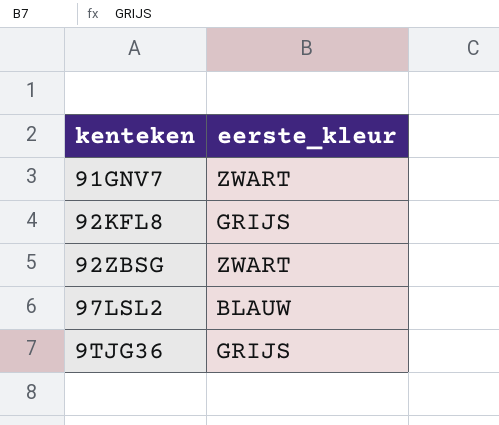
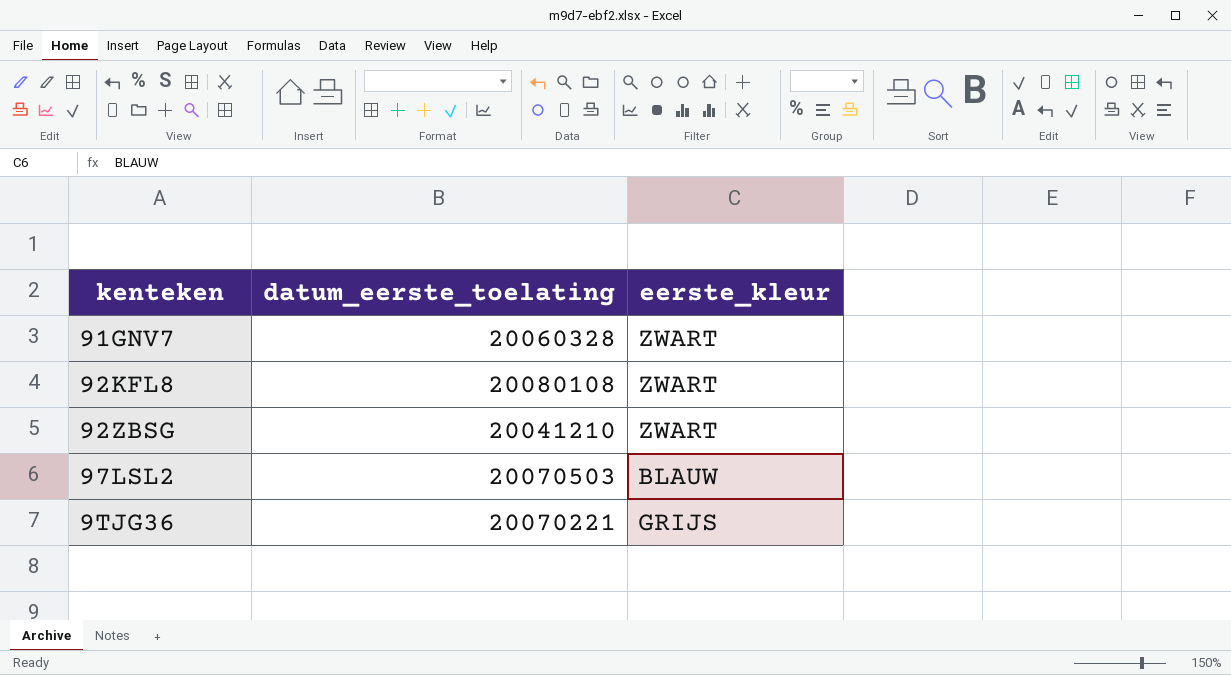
column datum_eerste_toelating | position: none -> 2
92KFL8 | eerste_kleur: GRIJS -> ZWART

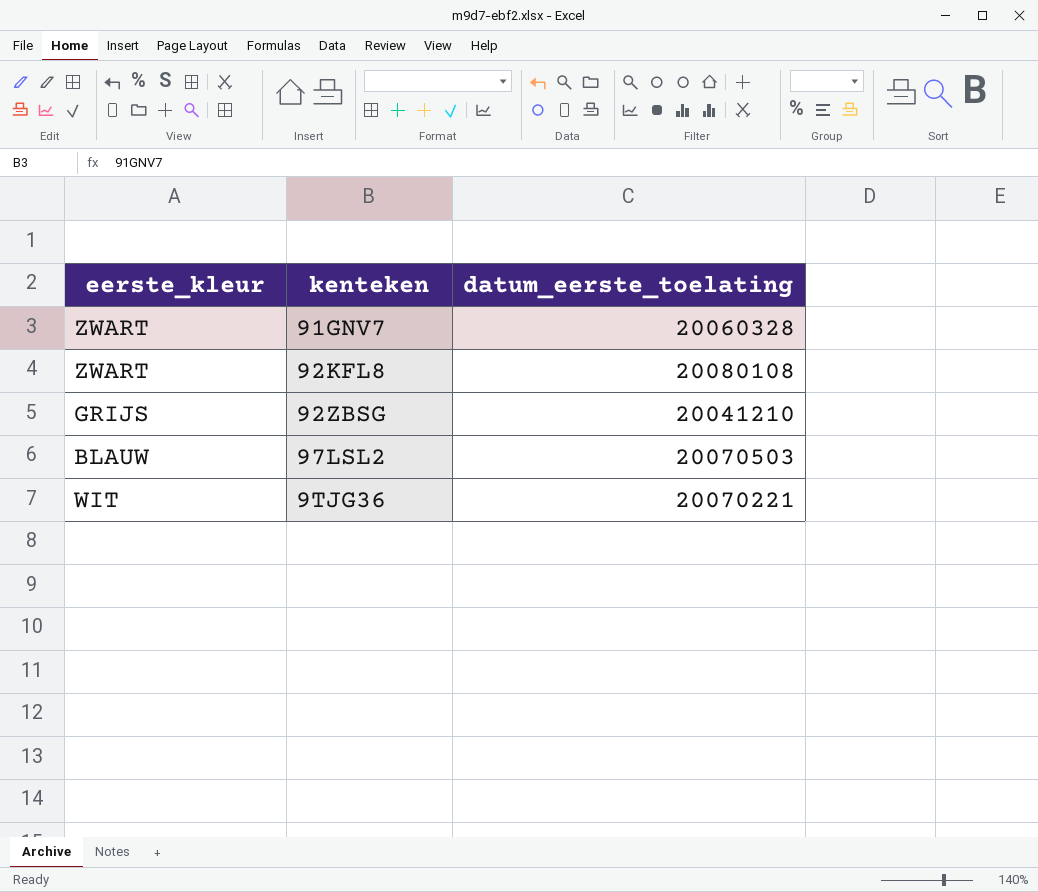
column eerste_kleur | position: 3 -> 1
92ZBSG | eerste_kleur: ZWART -> GRIJS
9TJG36 | eerste_kleur: GRIJS -> WIT

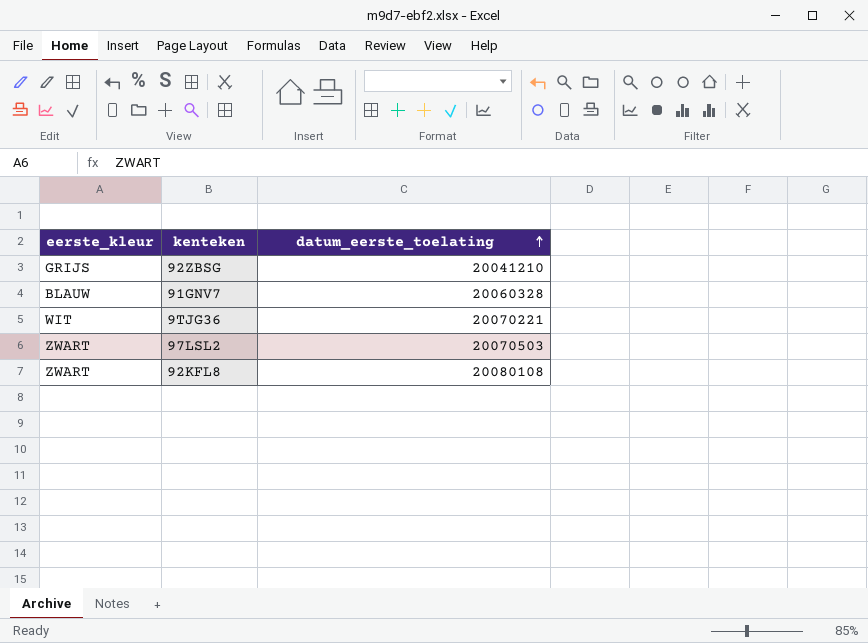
row order: none -> datum_eerste_toelating ascending
91GNV7 | eerste_kleur: ZWART -> BLAUW
97LSL2 | eerste_kleur: BLAUW -> ZWART

